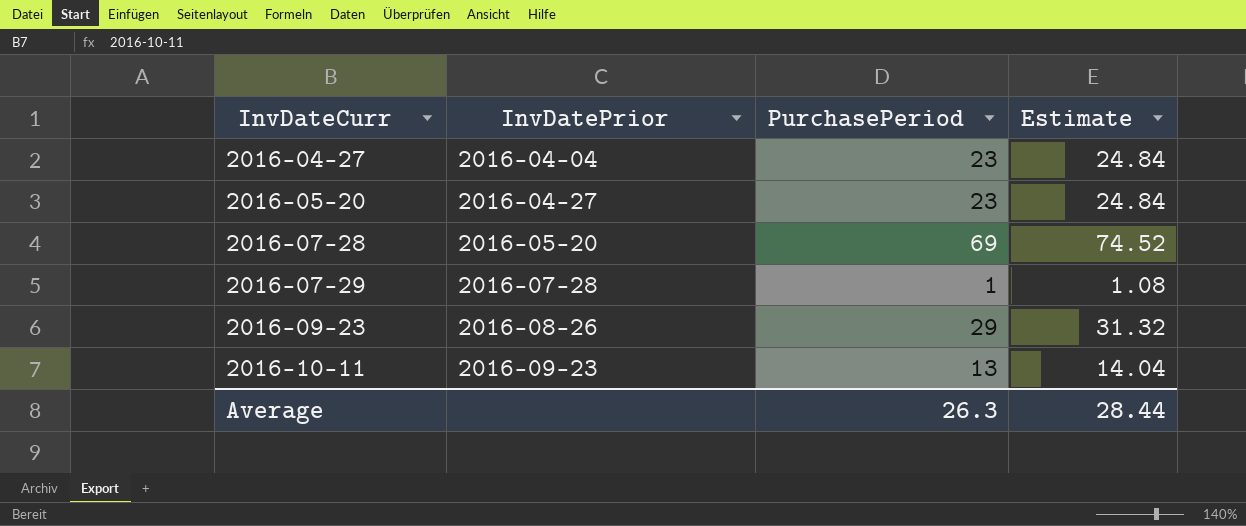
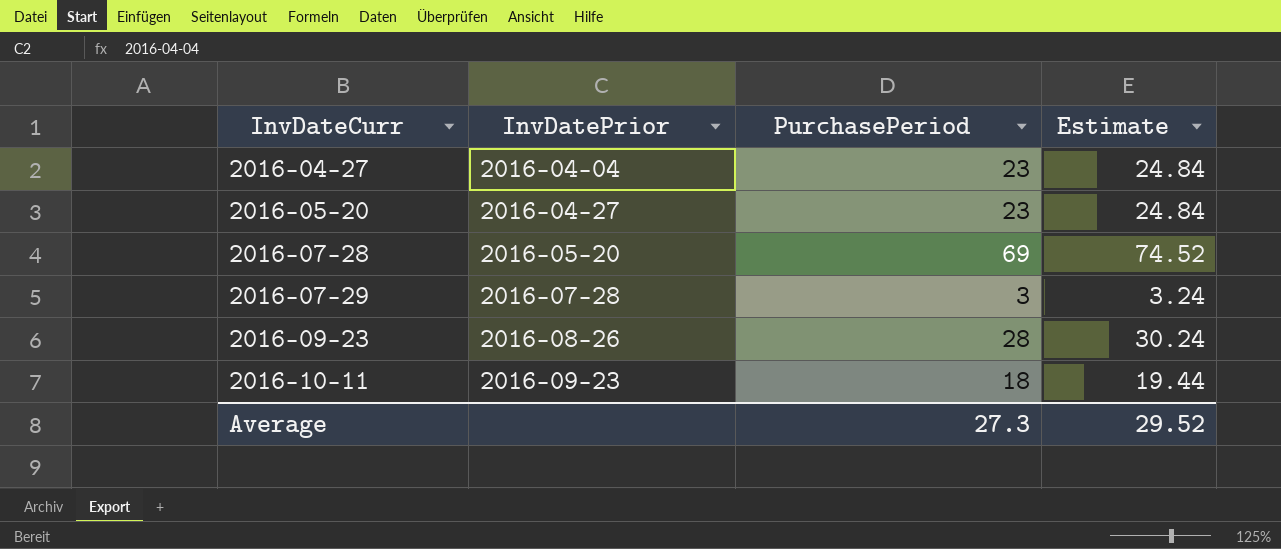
2016-07-29 | PurchasePeriod: 1 -> 3
2016-07-29 | Estimate: 1.08 -> 3.24
2016-09-23 | PurchasePeriod: 29 -> 28
2016-09-23 | Estimate: 31.32 -> 30.24
2016-10-11 | PurchasePeriod: 13 -> 18
2016-10-11 | Estimate: 14.04 -> 19.44
Average | PurchasePeriod: 26.3 -> 27.3
Average | Estimate: 28.44 -> 29.52

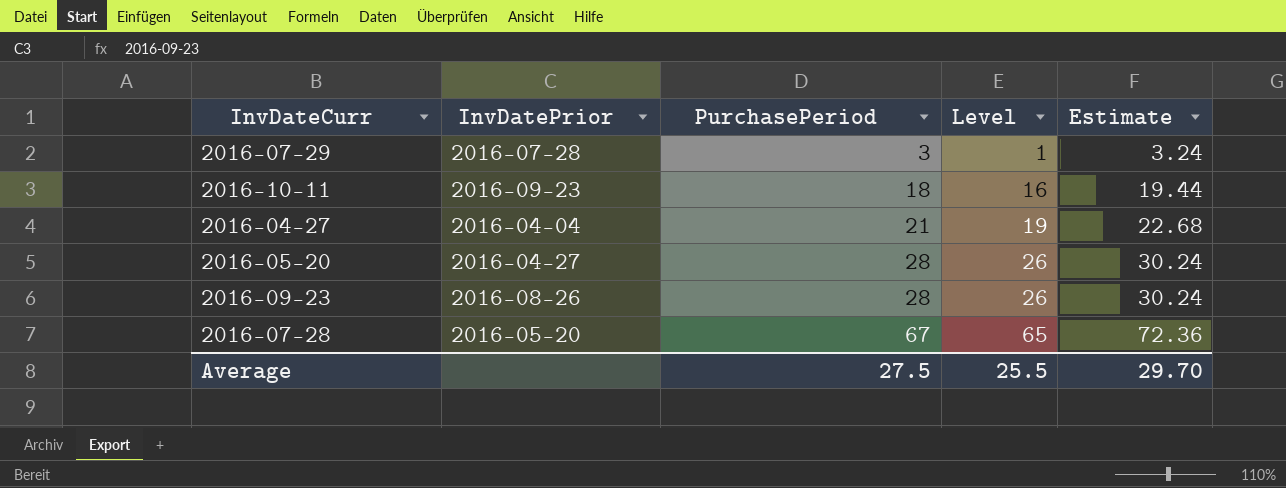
row order: InvDateCurr ascending -> PurchasePeriod ascending
column Level | formula: none -> [PurchasePeriod] - 2
2016-04-27 | PurchasePeriod: 23 -> 21
2016-04-27 | Estimate: 24.84 -> 22.68
2016-05-20 | PurchasePeriod: 23 -> 28
2016-05-20 | Estimate: 24.84 -> 30.24
2016-07-28 | PurchasePeriod: 69 -> 67
2016-07-28 | Estimate: 74.52 -> 72.36
Average | PurchasePeriod: 27.3 -> 27.5
Average | Estimate: 29.52 -> 29.70

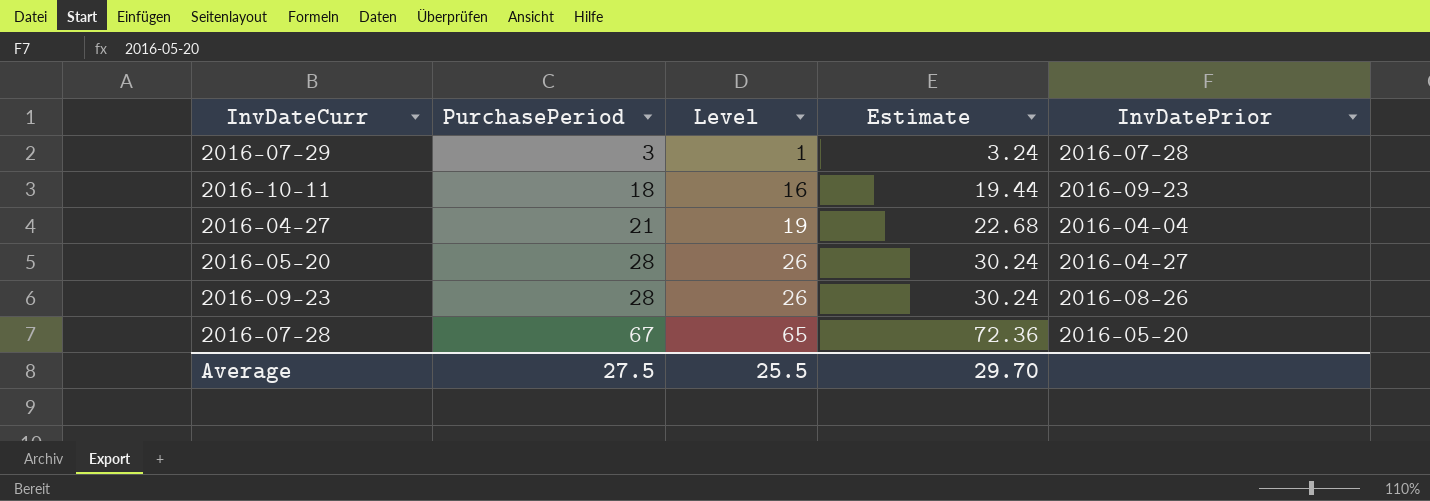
column InvDatePrior | position: 2 -> 5

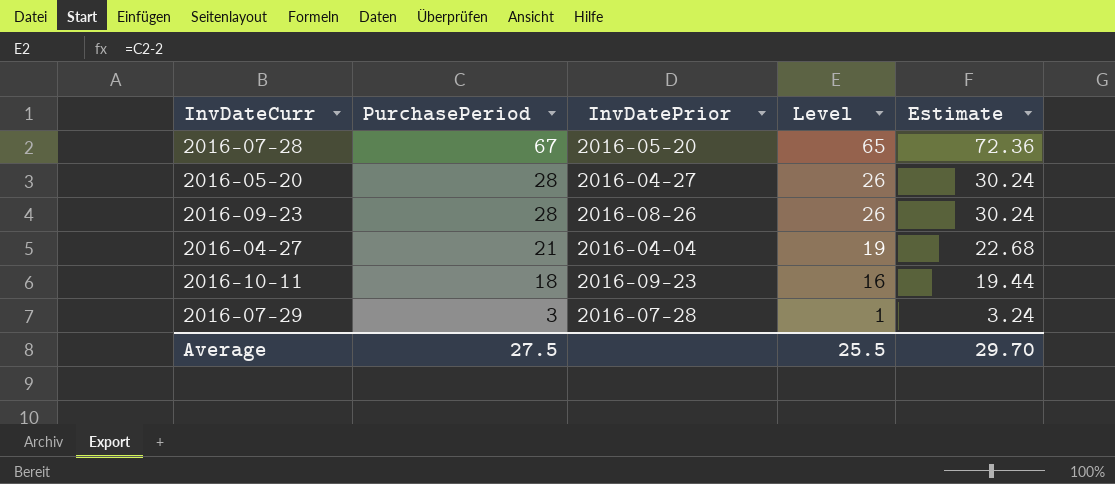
row order: PurchasePeriod ascending -> PurchasePeriod descending
column InvDatePrior | position: 5 -> 3

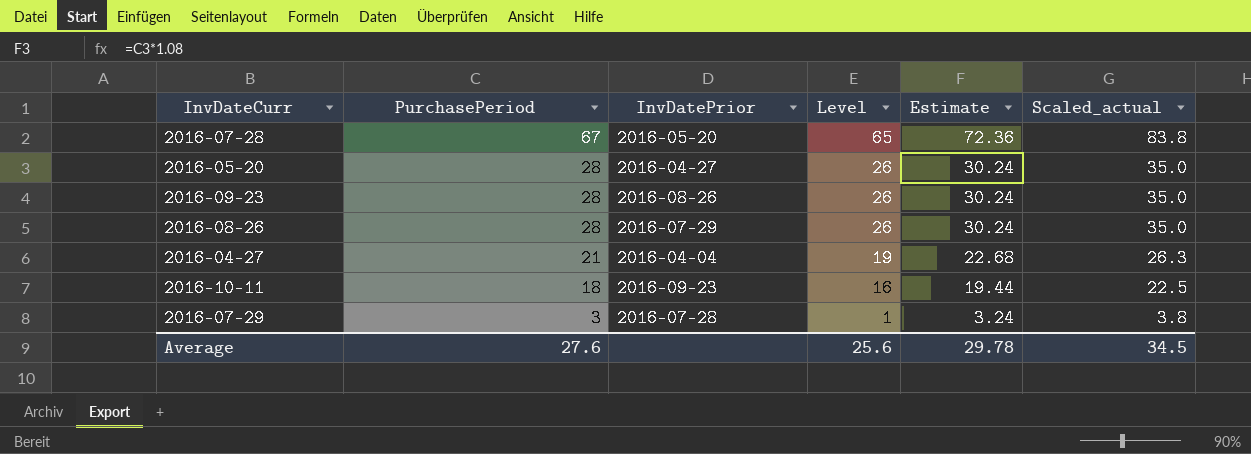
column Scaled_actual | formula: none -> [PurchasePeriod] * 1.25
row 2016-08-26: none -> 28 | 2016-07-29 | 26 | 30.24 | 35.0
Average | PurchasePeriod: 27.5 -> 27.6
Average | Level: 25.5 -> 25.6
Average | Estimate: 29.70 -> 29.78

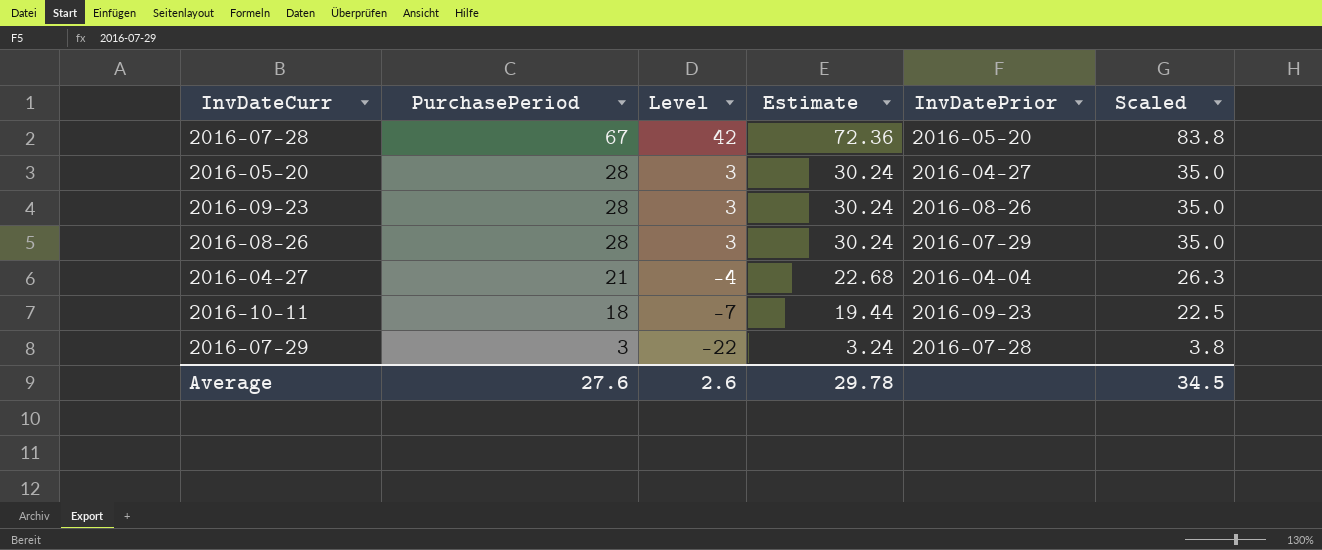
column Level | formula: [PurchasePeriod] - 2 -> [PurchasePeriod] - 25
column InvDatePrior | position: 3 -> 5
column name: Scaled_actual -> Scaled
Average | Level: 25.6 -> 2.6

